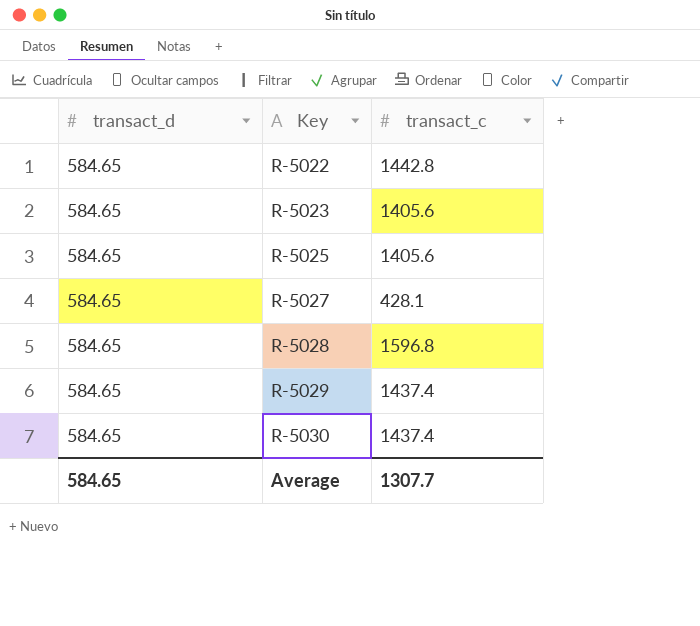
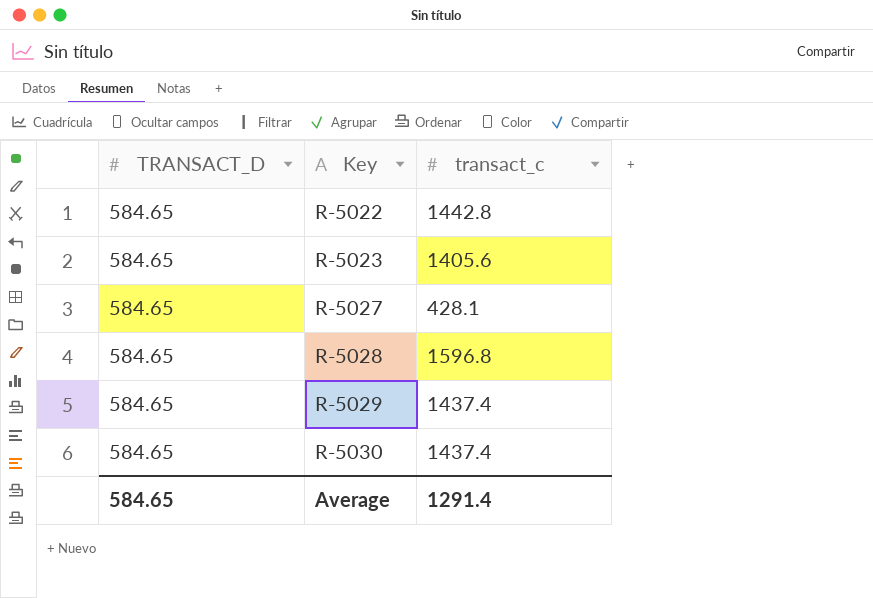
column name: transact_d -> TRANSACT_D
row R-5025: 584.65 | 1405.6 -> none
Average | transact_c: 1307.7 -> 1291.4

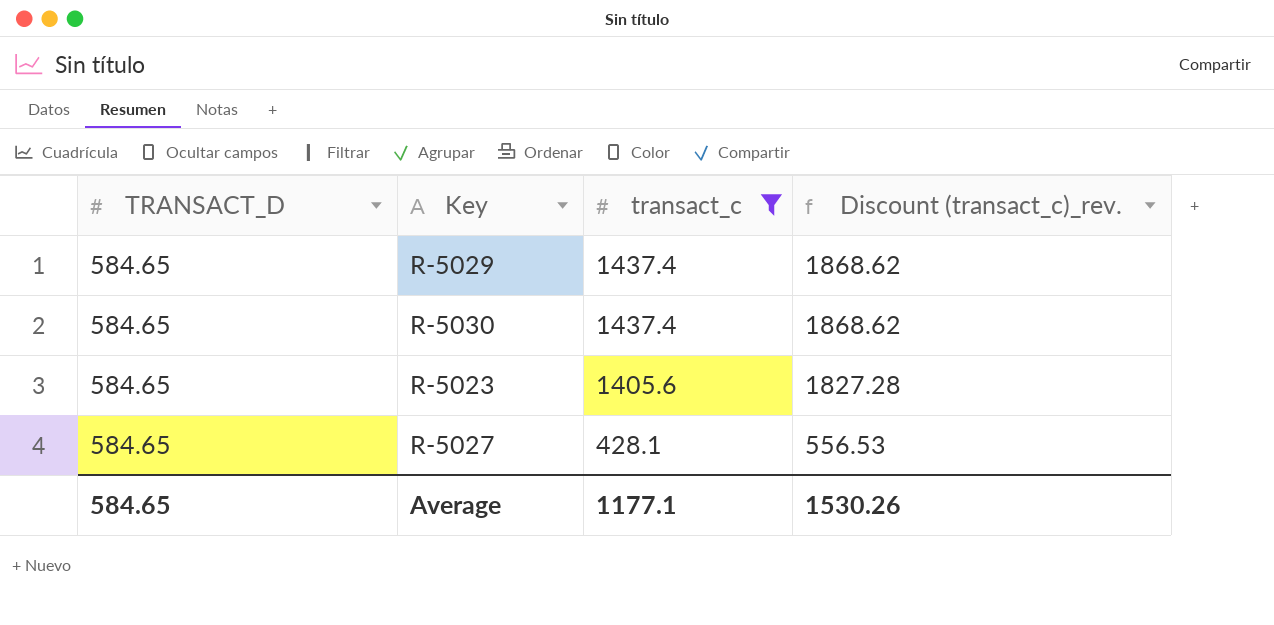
filter: none -> transact_c <= 1437.4
row order: Key ascending -> transact_c descending
column Discount (transact_c)_rev. | formula: none -> [transact_c] * 1.3
Average | transact_c: 1291.4 -> 1177.1

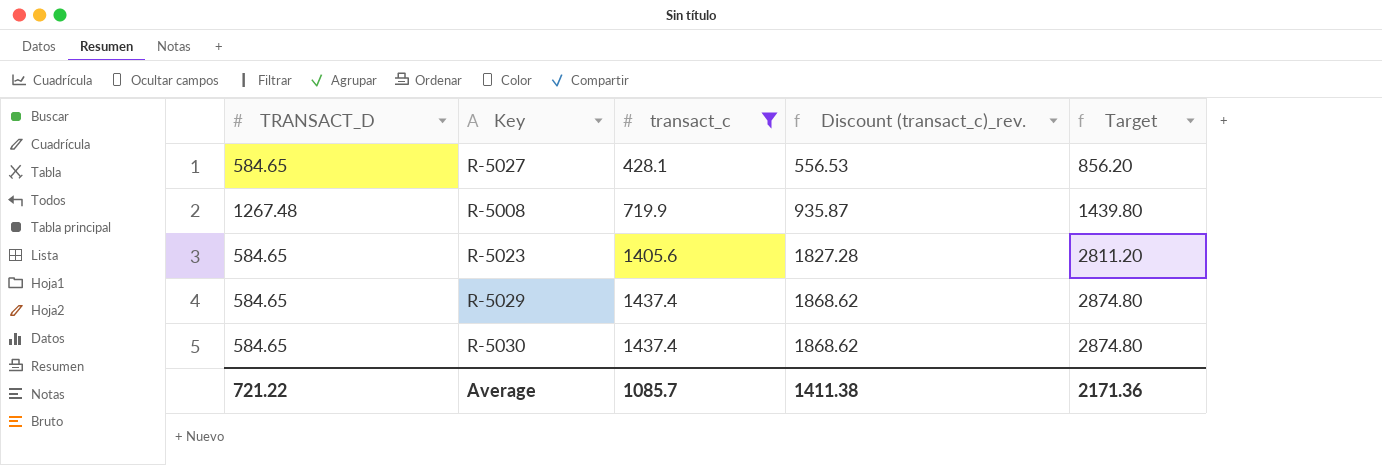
row order: transact_c descending -> transact_c ascending
column Target | formula: none -> [transact_c] * 2
row R-5008: none -> 1267.48 | 719.9 | 935.87 | 1439.80
Average | TRANSACT_D: 584.65 -> 721.22
Average | transact_c: 1177.1 -> 1085.7
Average | Discount (transact_c)_rev.: 1530.26 -> 1411.38

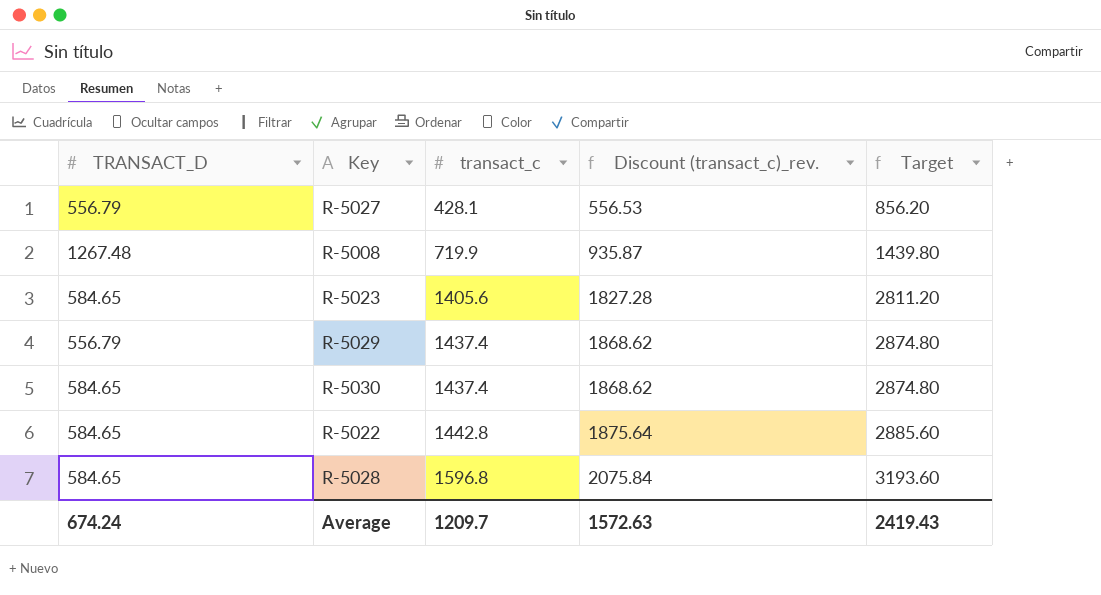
filter: transact_c <= 1437.4 -> none
R-5027 | TRANSACT_D: 584.65 -> 556.79
R-5029 | TRANSACT_D: 584.65 -> 556.79
Average | TRANSACT_D: 721.22 -> 674.24
Average | transact_c: 1085.7 -> 1209.7
Average | Discount (transact_c)_rev.: 1411.38 -> 1572.63
Average | Target: 2171.36 -> 2419.43

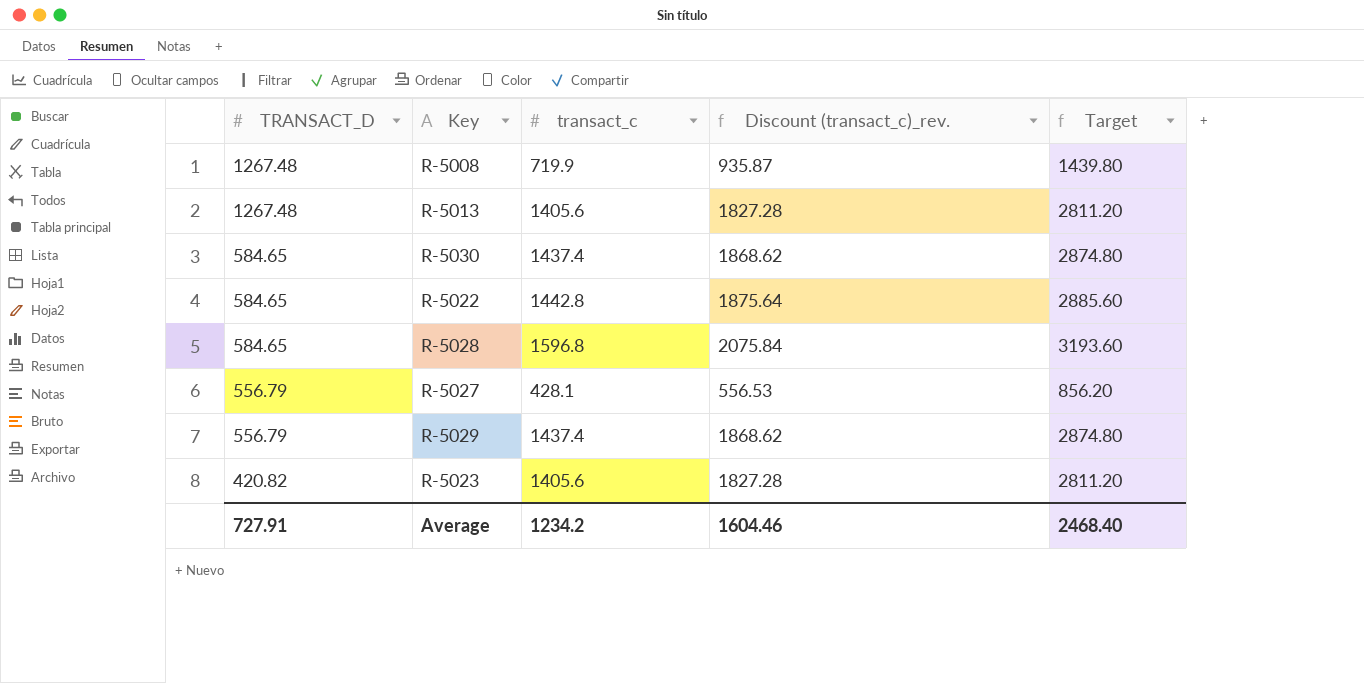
row order: transact_c ascending -> TRANSACT_D descending
row R-5013: none -> 1267.48 | 1405.6 | 1827.28 | 2811.20
R-5023 | TRANSACT_D: 584.65 -> 420.82
Average | TRANSACT_D: 674.24 -> 727.91
Average | transact_c: 1209.7 -> 1234.2
Average | Discount (transact_c)_rev.: 1572.63 -> 1604.46
Average | Target: 2419.43 -> 2468.40

